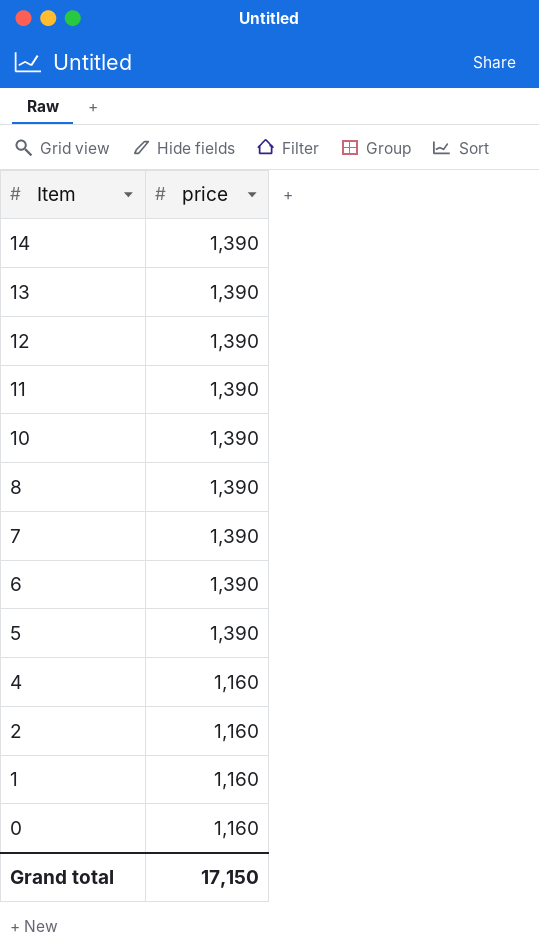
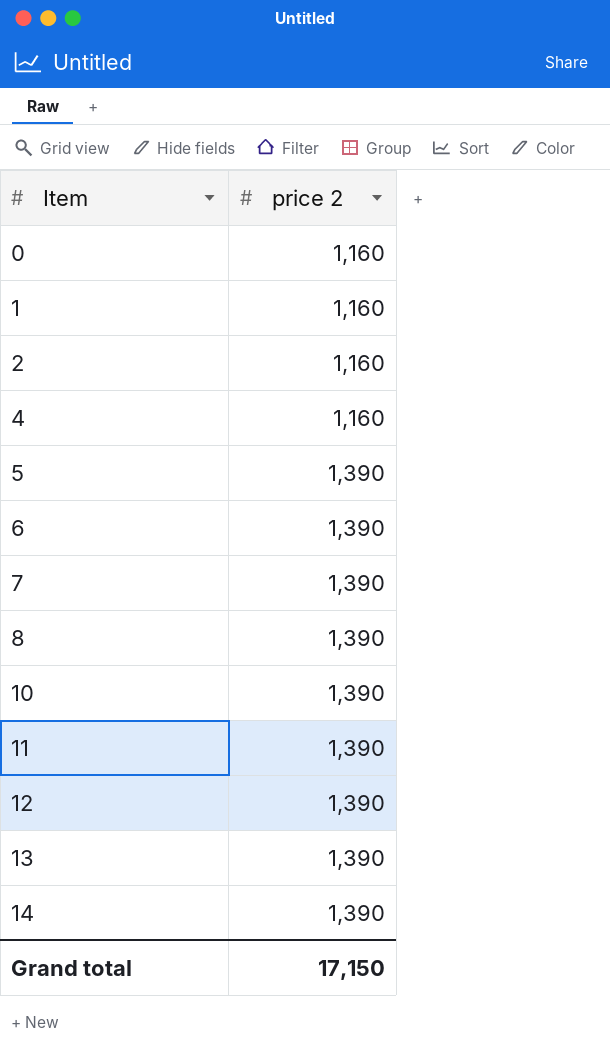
row order: Item descending -> Item ascending
column name: price -> price 2

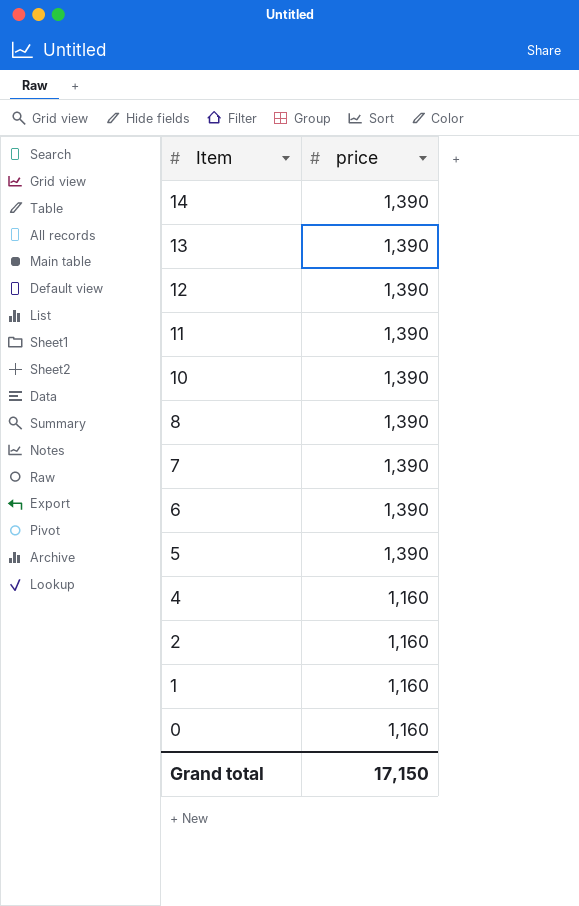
row order: Item ascending -> Item descending
column name: price 2 -> price

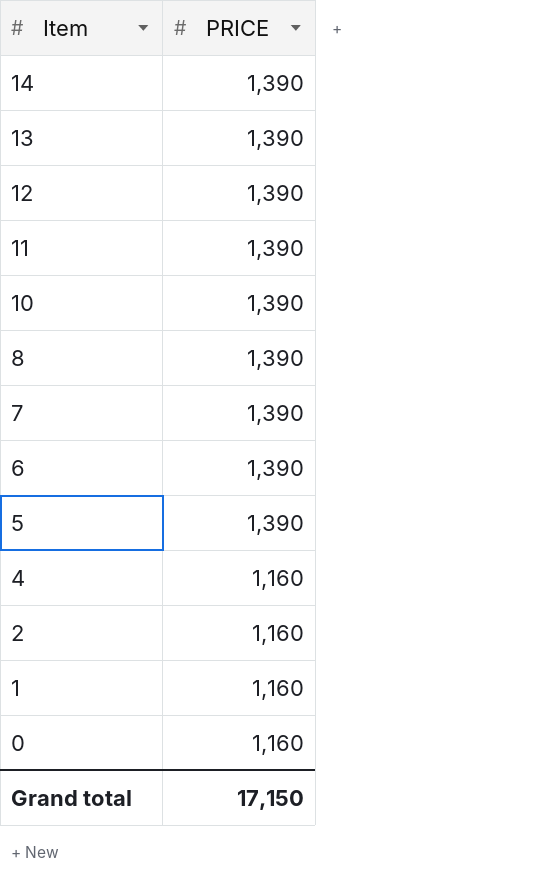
column name: price -> PRICE

